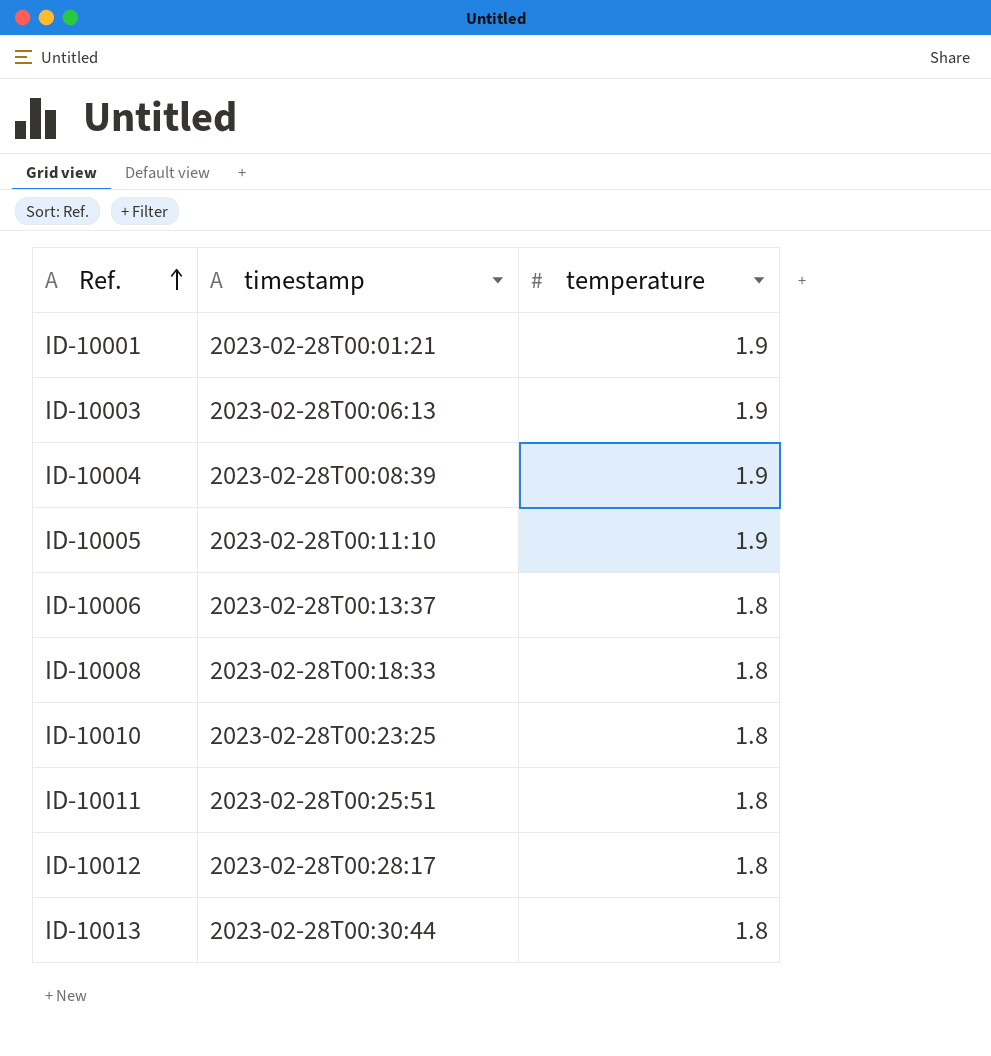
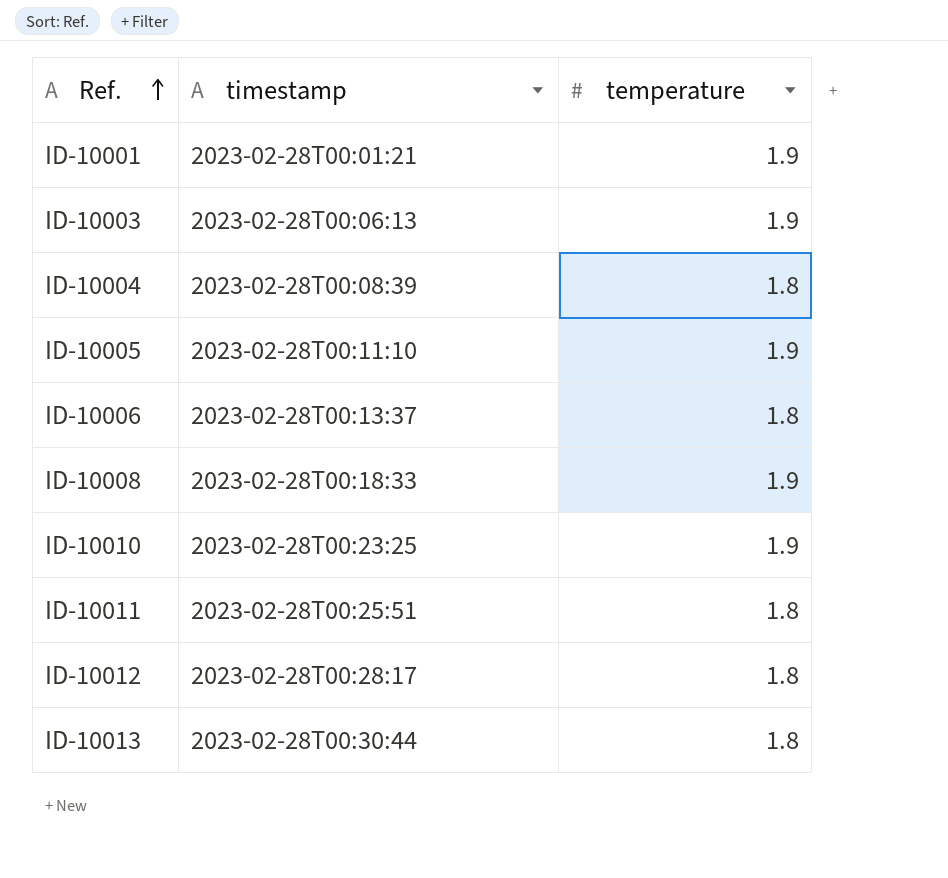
ID-10004 | temperature: 1.9 -> 1.8
ID-10008 | temperature: 1.8 -> 1.9
ID-10010 | temperature: 1.8 -> 1.9

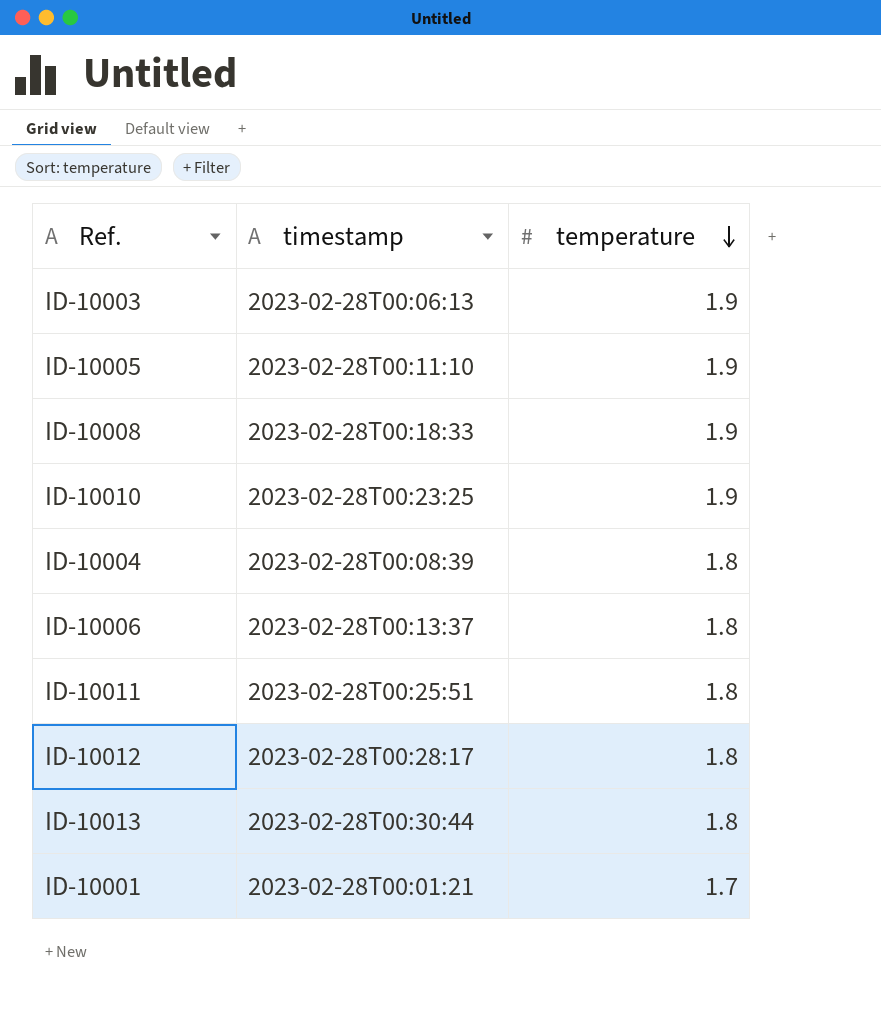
row order: Ref. ascending -> temperature descending
ID-10001 | temperature: 1.9 -> 1.7

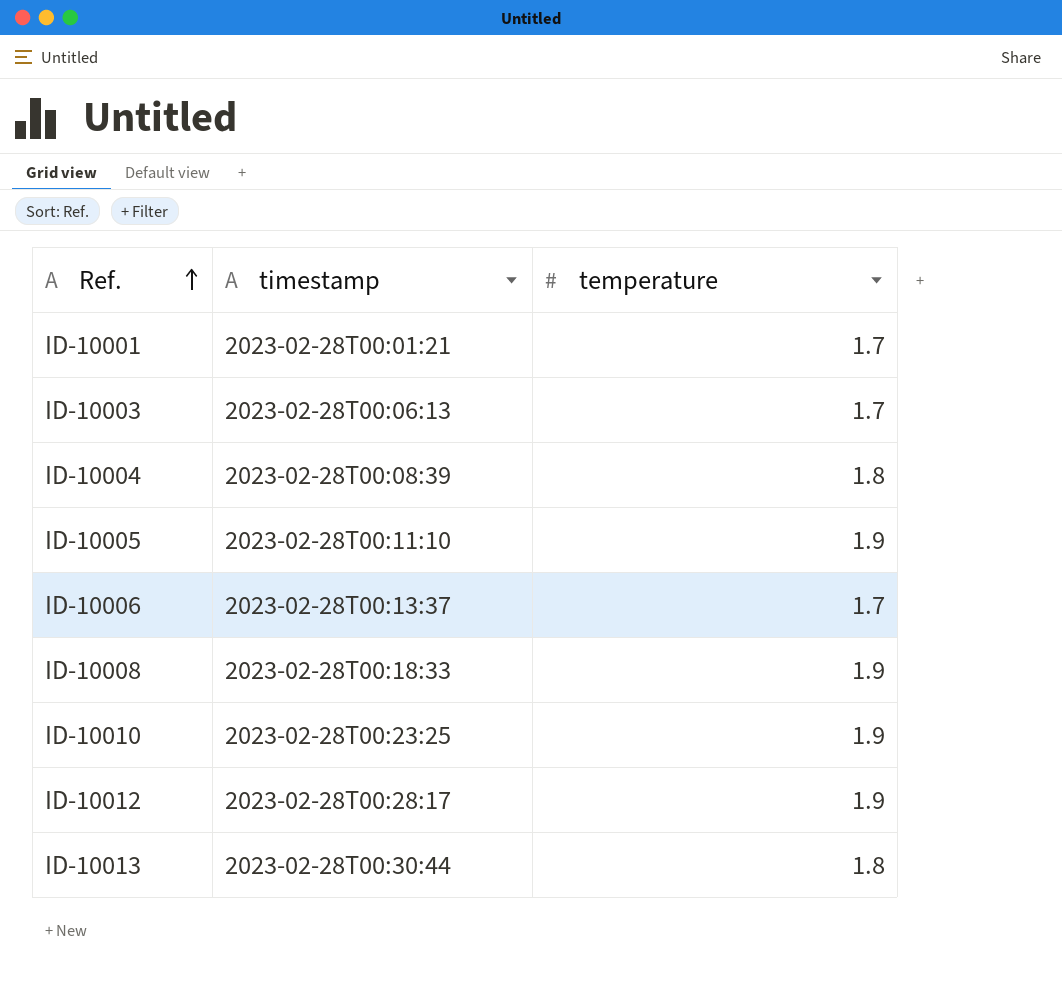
row order: temperature descending -> Ref. ascending
row ID-10011: 2023-02-28T00:25:51 | 1.8 -> none
ID-10003 | temperature: 1.9 -> 1.7
ID-10006 | temperature: 1.8 -> 1.7
ID-10012 | temperature: 1.8 -> 1.9

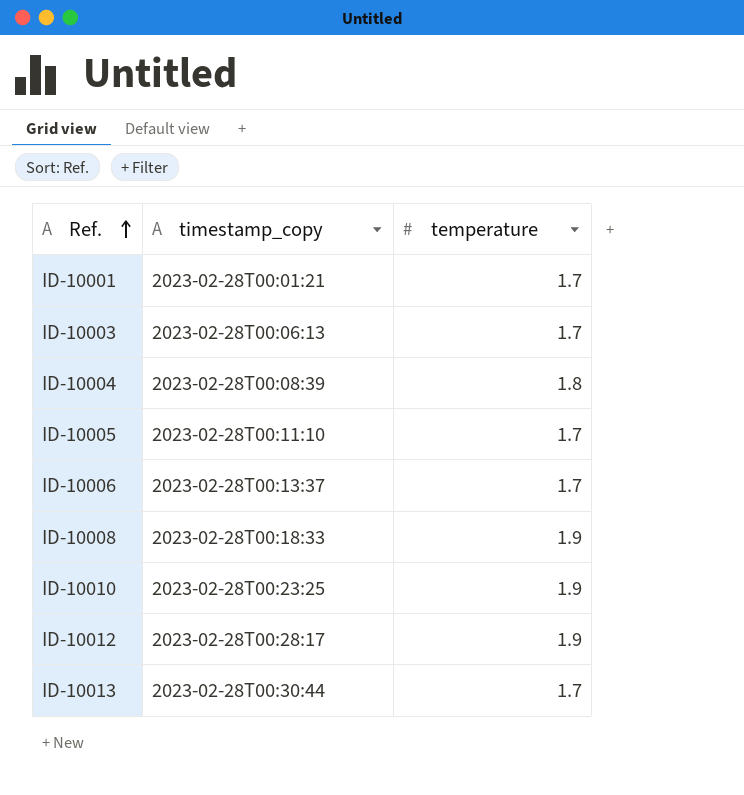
column name: timestamp -> timestamp_copy
ID-10005 | temperature: 1.9 -> 1.7
ID-10013 | temperature: 1.8 -> 1.7

